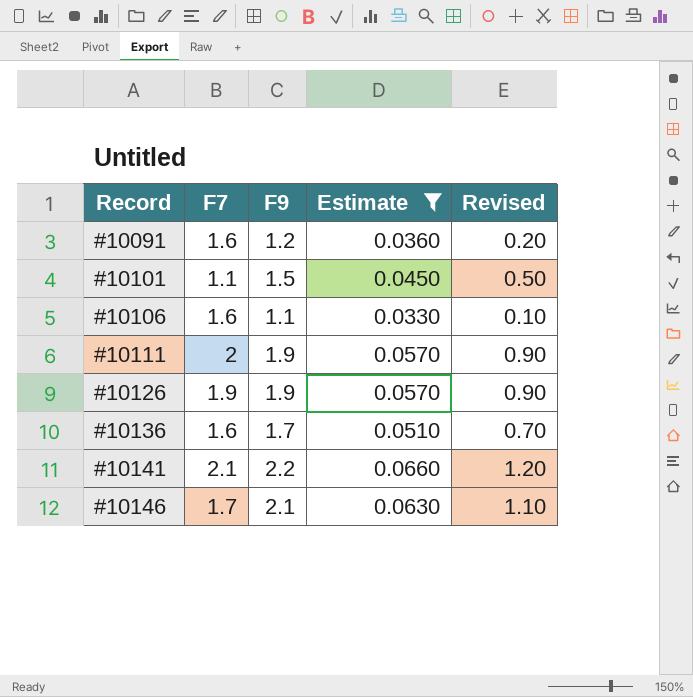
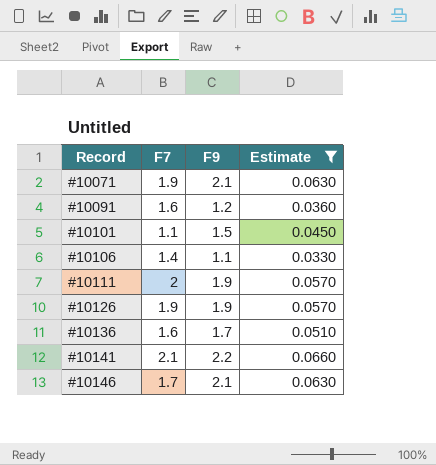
column Revised | formula: [F9] - 1 -> none
row #10071: none -> 1.9 | 2.1 | 0.0630
#10106 | F7: 1.6 -> 1.4

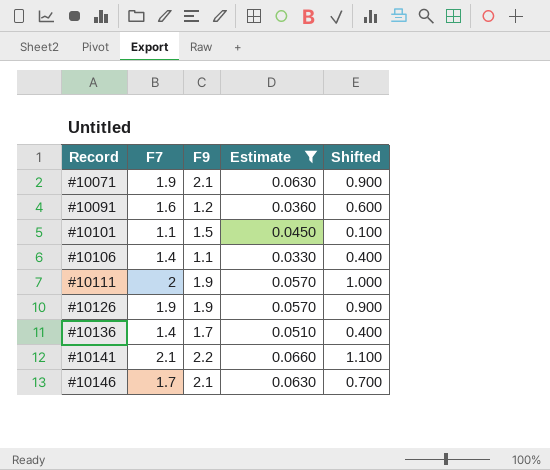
column Shifted | formula: none -> [F7] - 1
#10136 | F7: 1.6 -> 1.4

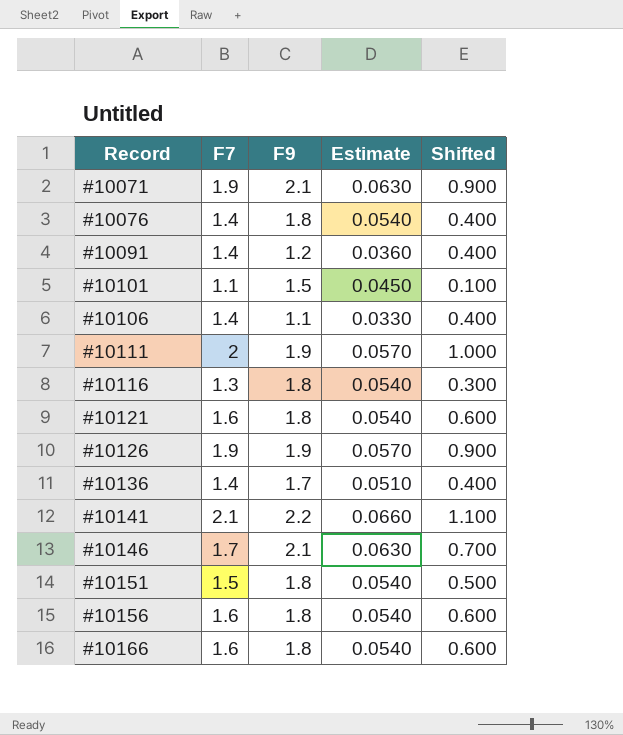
filter: Estimate != 0.0540 -> none
#10091 | F7: 1.6 -> 1.4
#10091 | Shifted: 0.600 -> 0.400

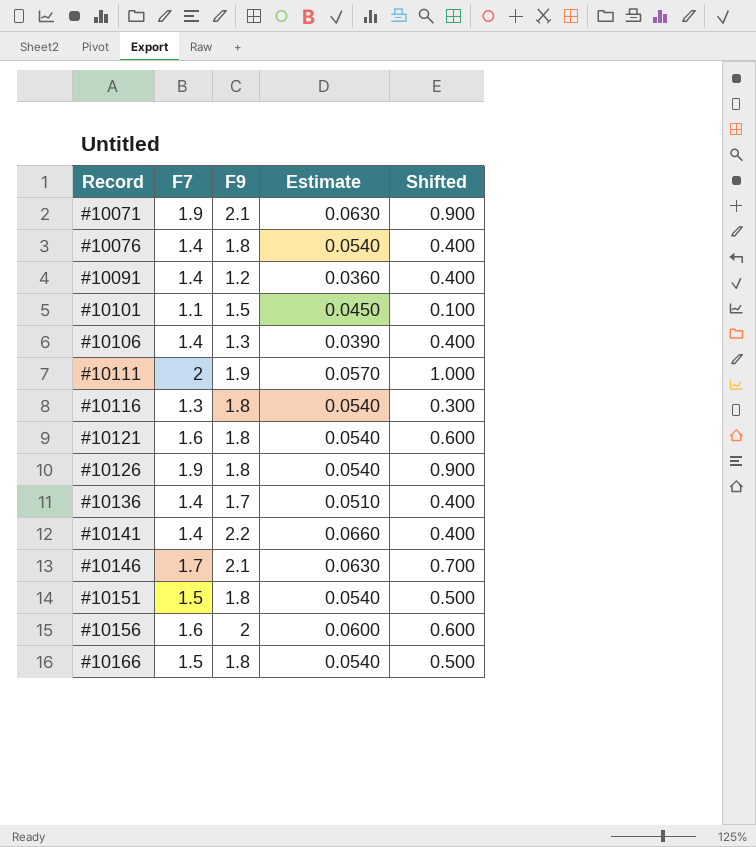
#10106 | F9: 1.1 -> 1.3
#10106 | Estimate: 0.0330 -> 0.0390
#10126 | F9: 1.9 -> 1.8
#10126 | Estimate: 0.0570 -> 0.0540
#10141 | F7: 2.1 -> 1.4
#10141 | Shifted: 1.100 -> 0.400
#10156 | F9: 1.8 -> 2
#10156 | Estimate: 0.0540 -> 0.0600
#10166 | F7: 1.6 -> 1.5
#10166 | Shifted: 0.600 -> 0.500

